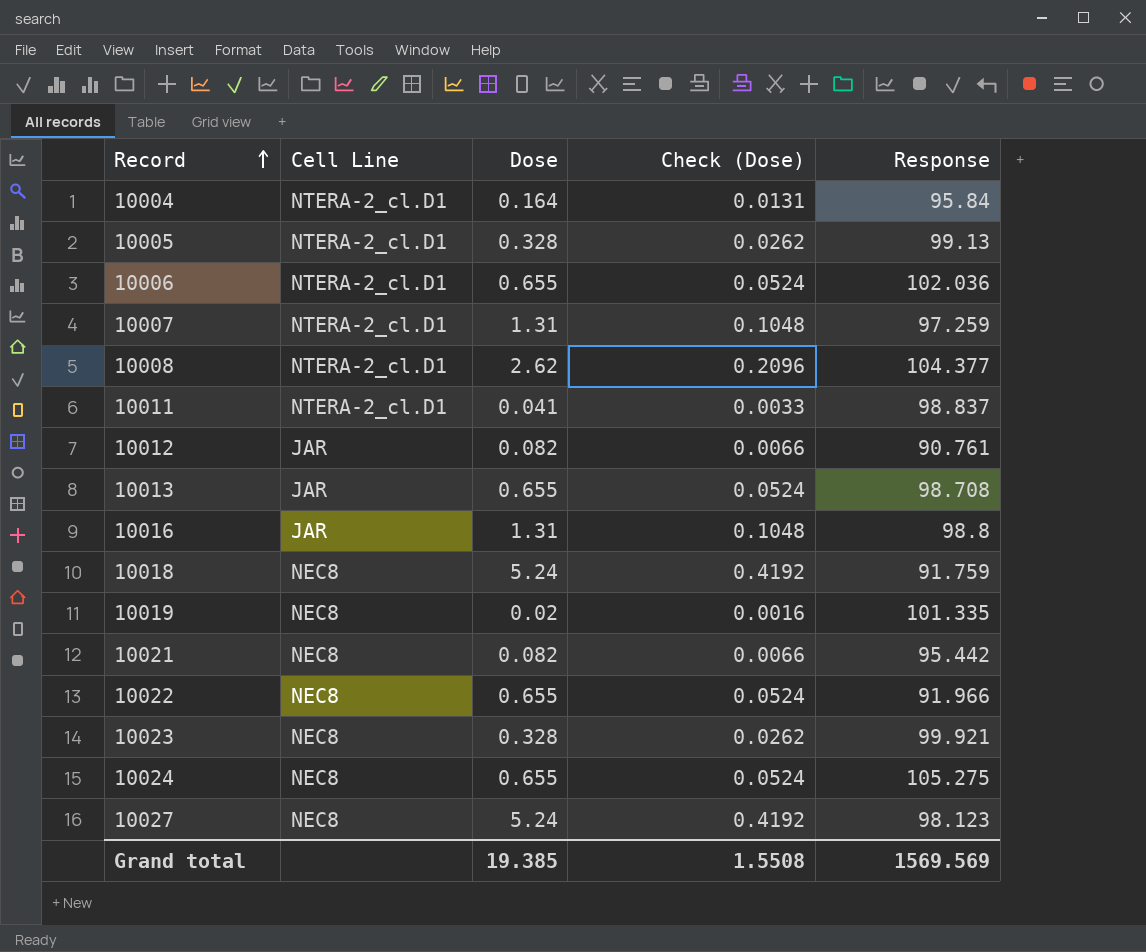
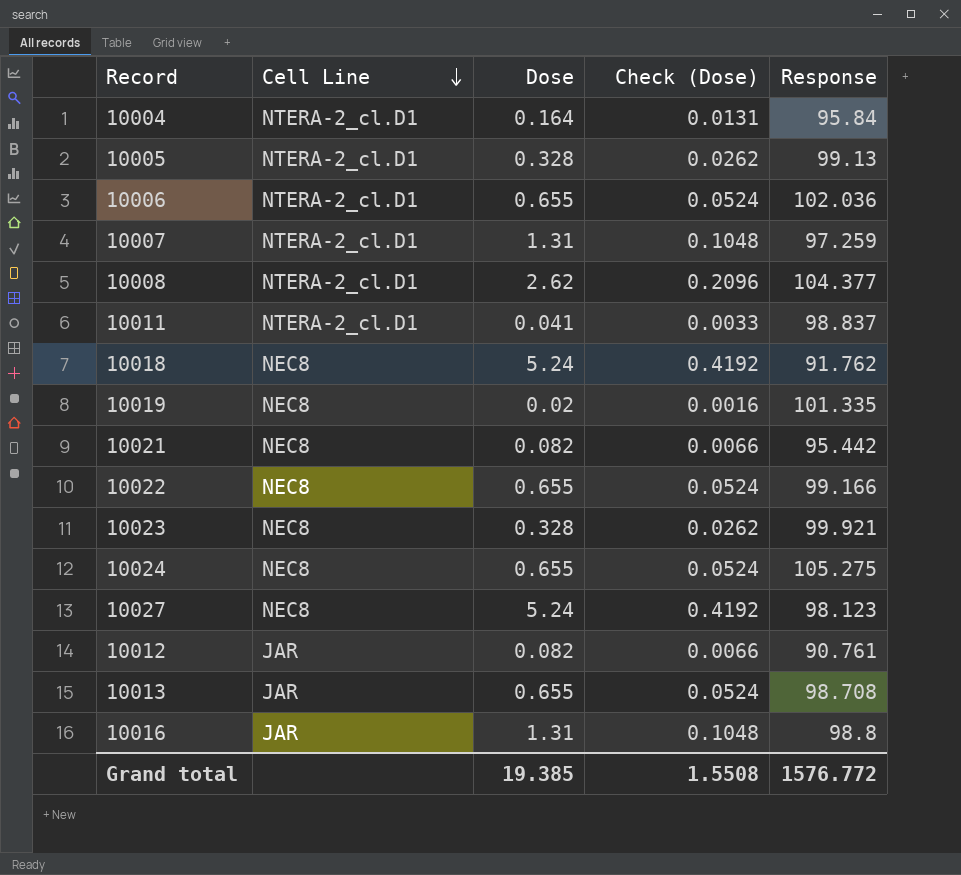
row order: Record ascending -> Cell Line descending
10018 | Response: 91.759 -> 91.762
10022 | Response: 91.966 -> 99.166
Grand total | Response: 1569.569 -> 1576.772

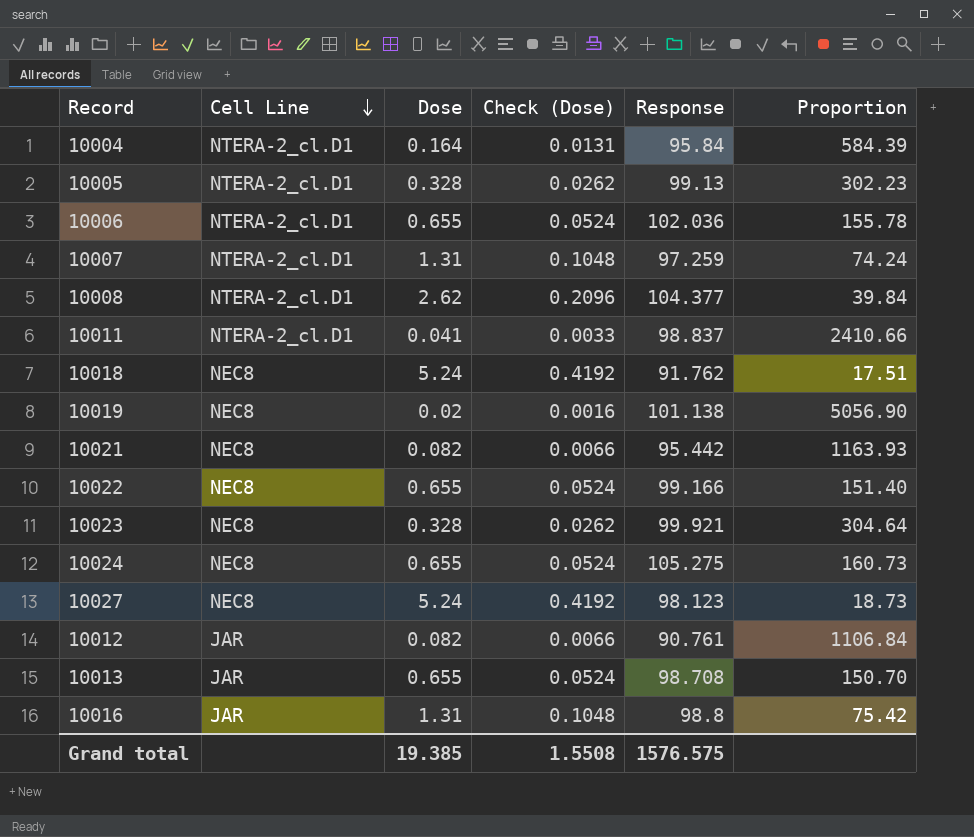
column Proportion | formula: none -> [Response] / [Dose]
10019 | Response: 101.335 -> 101.138
Grand total | Response: 1576.772 -> 1576.575

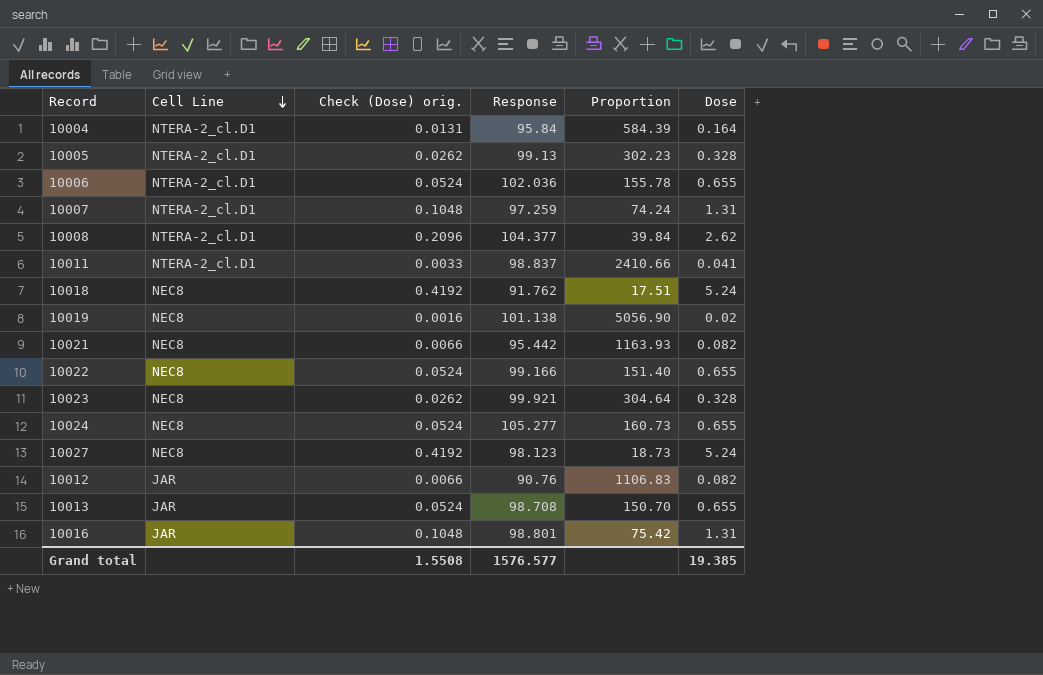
column name: Check (Dose) -> Check (Dose) orig.
column Dose | position: 3 -> 6
10024 | Response: 105.275 -> 105.277
10012 | Response: 90.761 -> 90.76
10012 | Proportion: 1106.84 -> 1106.83
10016 | Response: 98.8 -> 98.801
Grand total | Response: 1576.575 -> 1576.577

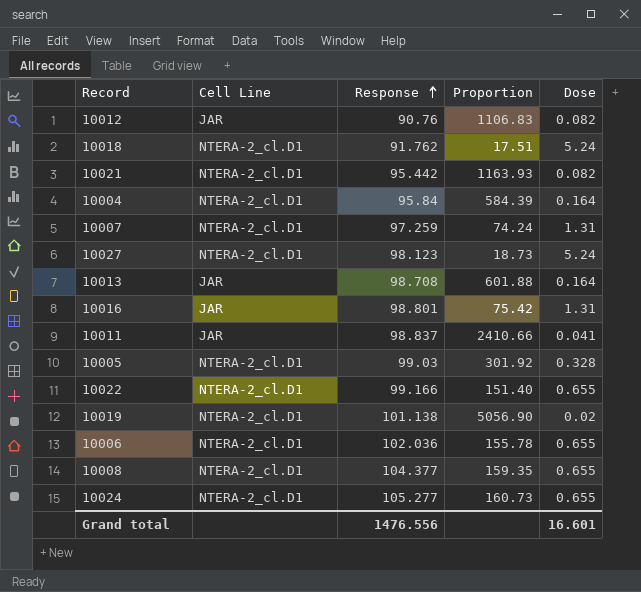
row order: Cell Line descending -> Response ascending
column Check (Dose) orig. | formula: [Dose] * 0.08 -> none
row 10023: NEC8 | 0.0262 | 99.921 | 304.64 | 0.328 -> none
10018 | Cell Line: NEC8 -> NTERA-2_cl.D1
10021 | Cell Line: NEC8 -> NTERA-2_cl.D1
10027 | Cell Line: NEC8 -> NTERA-2_cl.D1
10013 | Proportion: 150.70 -> 601.88
10013 | Dose: 0.655 -> 0.164
10011 | Cell Line: NTERA-2_cl.D1 -> JAR
10005 | Response: 99.13 -> 99.03
10005 | Proportion: 302.23 -> 301.92
10022 | Cell Line: NEC8 -> NTERA-2_cl.D1
10019 | Cell Line: NEC8 -> NTERA-2_cl.D1
10008 | Proportion: 39.84 -> 159.35
10008 | Dose: 2.62 -> 0.655
10024 | Cell Line: NEC8 -> NTERA-2_cl.D1
Grand total | Response: 1576.577 -> 1476.556
Grand total | Dose: 19.385 -> 16.601

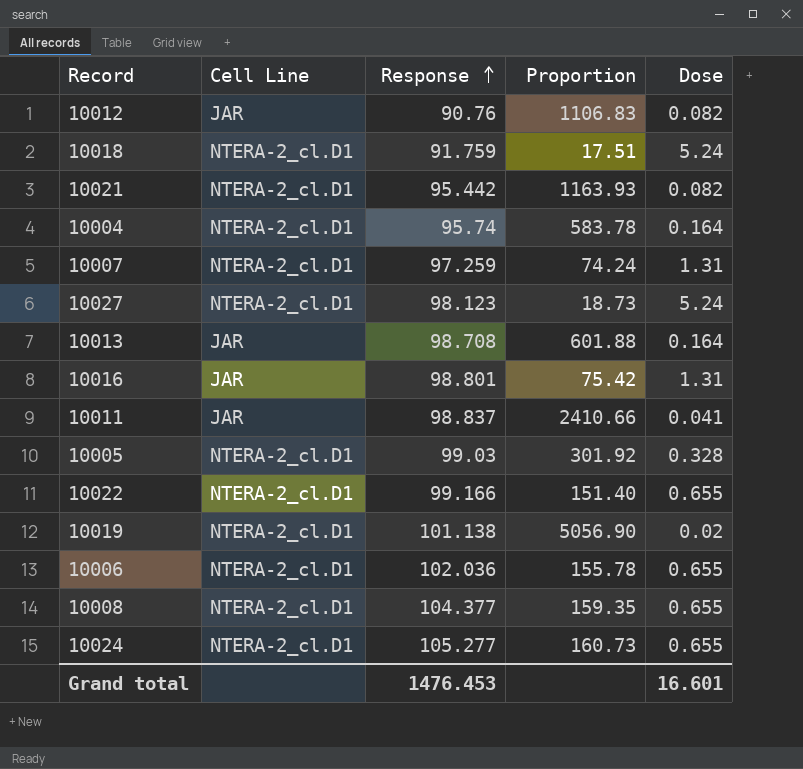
10018 | Response: 91.762 -> 91.759
10004 | Response: 95.84 -> 95.74
10004 | Proportion: 584.39 -> 583.78
Grand total | Response: 1476.556 -> 1476.453

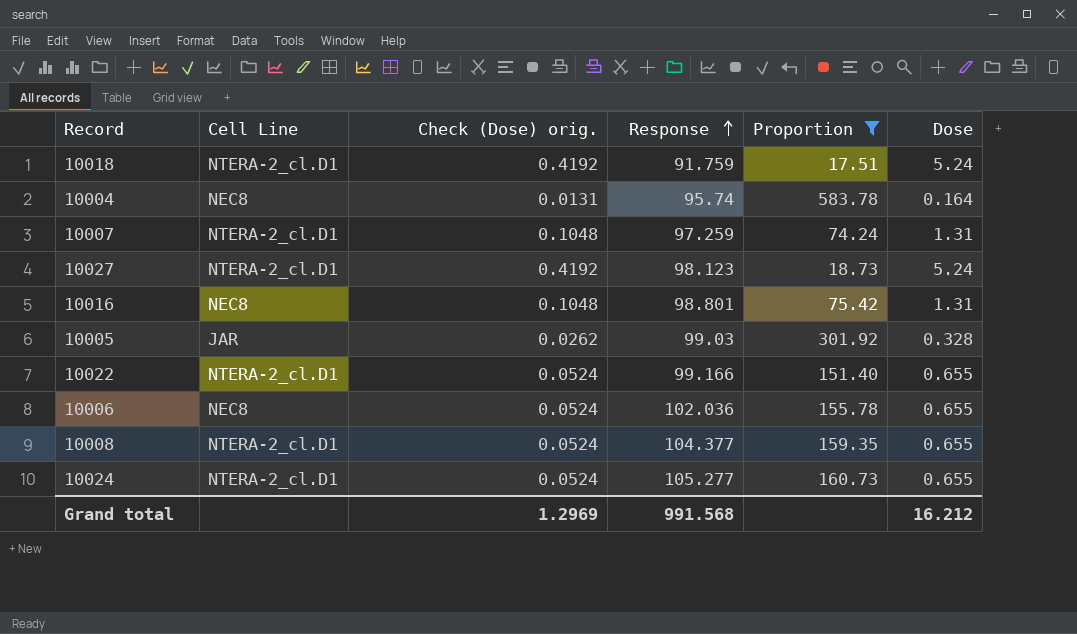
filter: none -> Proportion <= 583.78
column Check (Dose) orig. | formula: none -> [Dose] * 0.08
10004 | Cell Line: NTERA-2_cl.D1 -> NEC8
10016 | Cell Line: JAR -> NEC8
10005 | Cell Line: NTERA-2_cl.D1 -> JAR
10006 | Cell Line: NTERA-2_cl.D1 -> NEC8
Grand total | Response: 1476.453 -> 991.568
Grand total | Dose: 16.601 -> 16.212

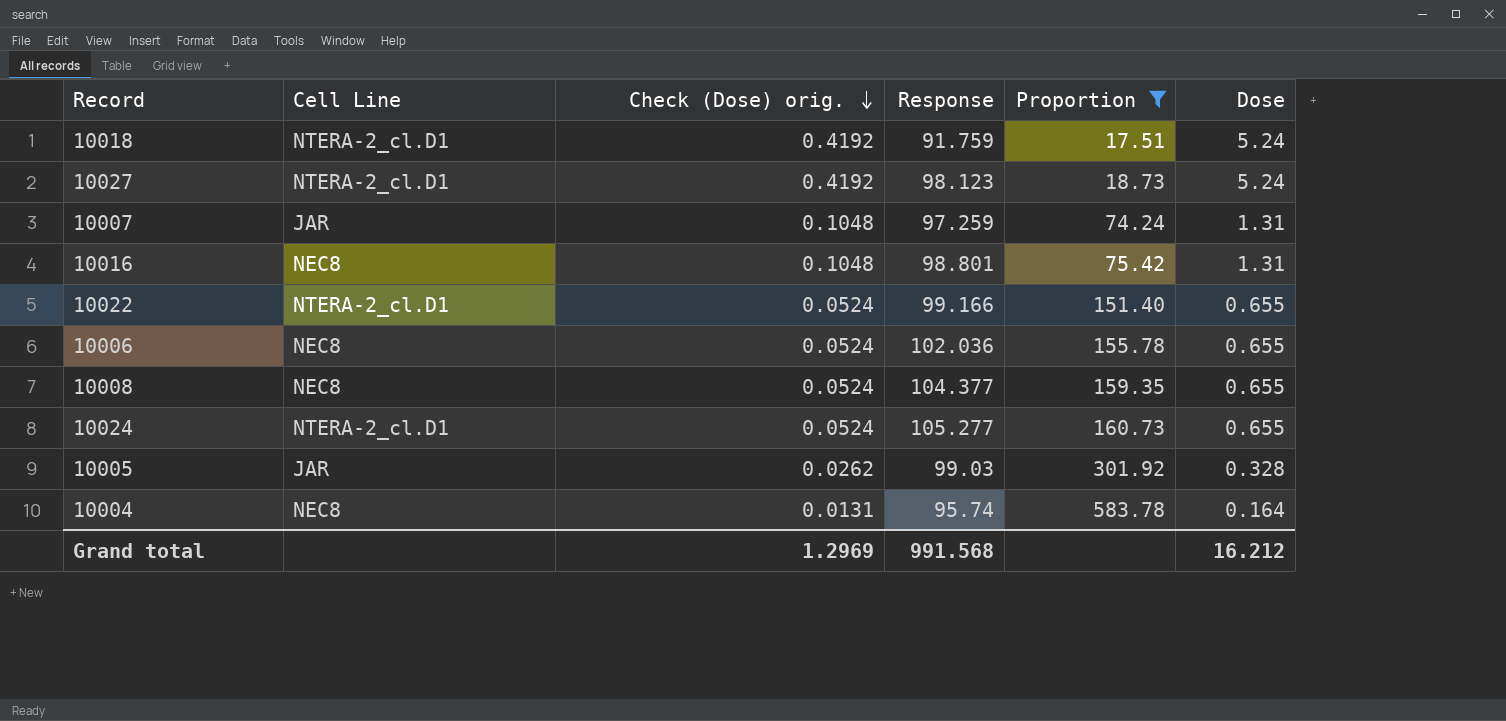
row order: Response ascending -> Check (Dose) orig. descending
10007 | Cell Line: NTERA-2_cl.D1 -> JAR
10008 | Cell Line: NTERA-2_cl.D1 -> NEC8

